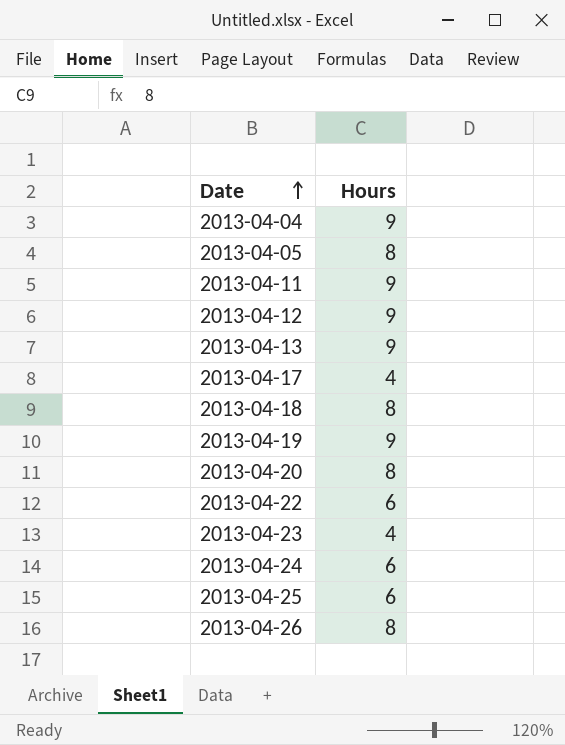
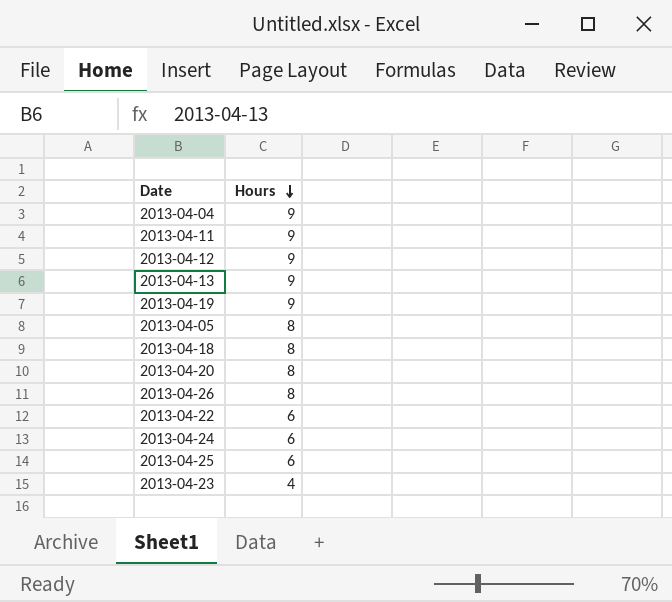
row order: Date ascending -> Hours descending
row 2013-04-17: 4 -> none

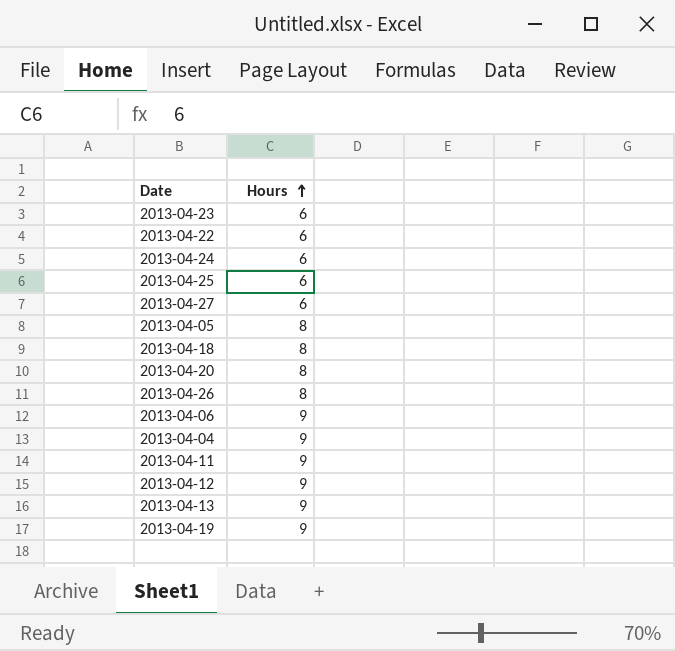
row order: Hours descending -> Hours ascending
2013-04-23 | Hours: 4 -> 6
row 2013-04-27: none -> 6
row 2013-04-06: none -> 9

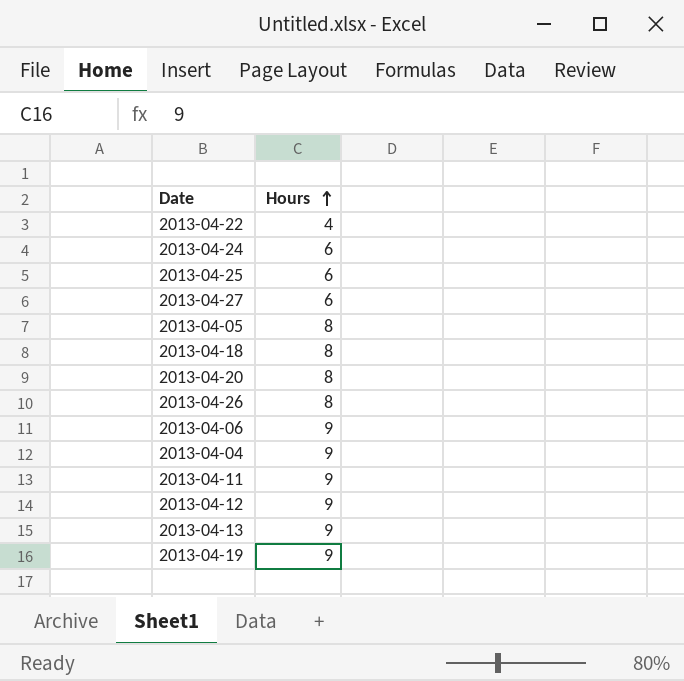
row 2013-04-23: 6 -> none
2013-04-22 | Hours: 6 -> 4

